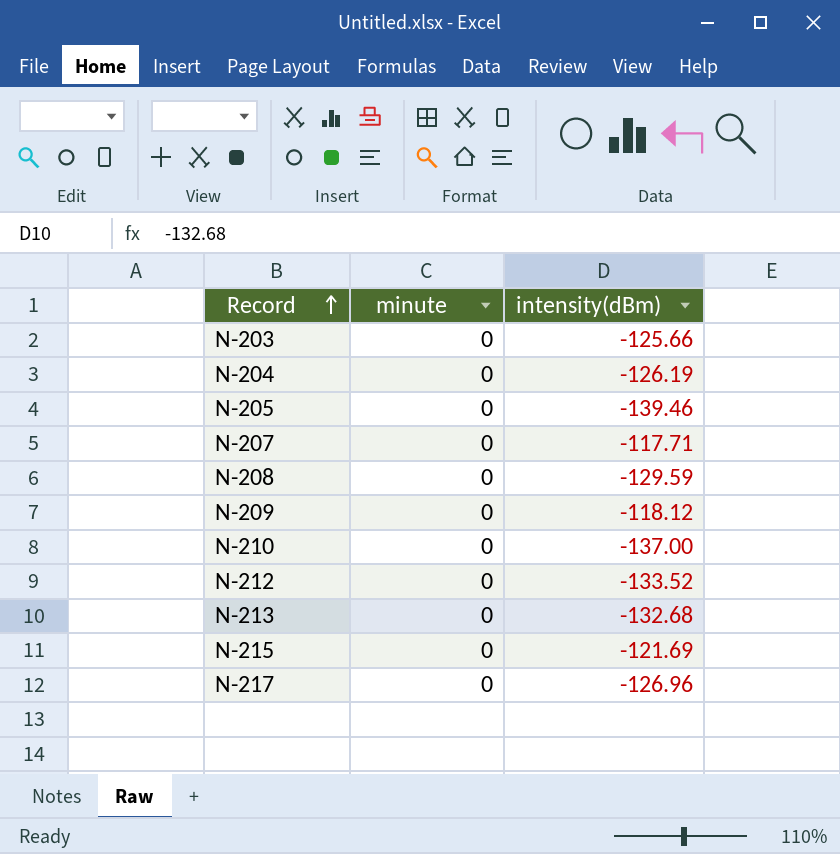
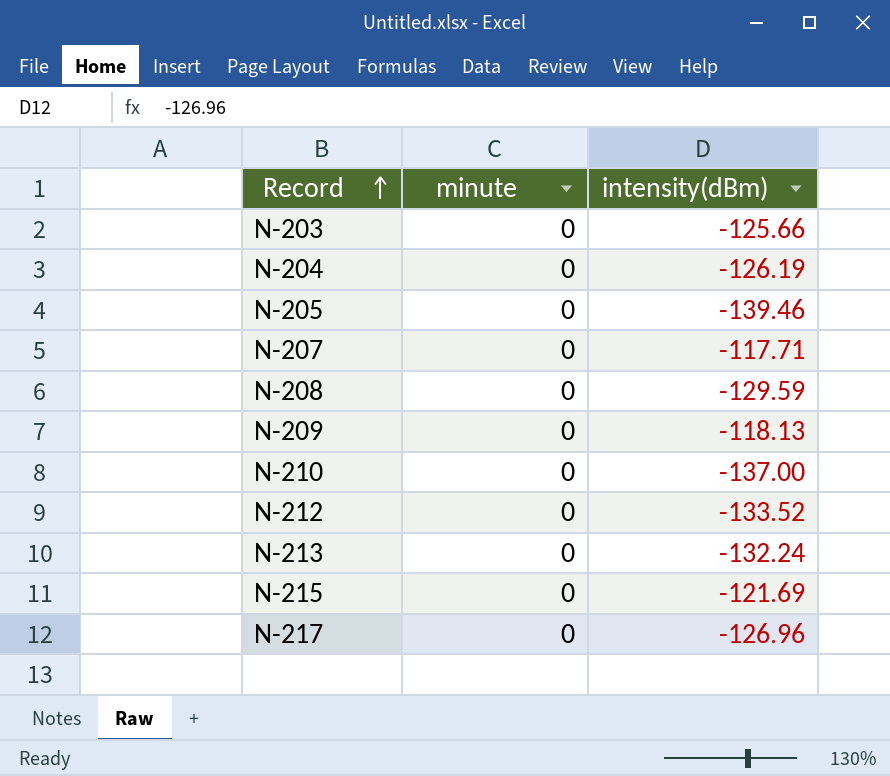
N-209 | intensity(dBm): -118.12 -> -118.13
N-213 | intensity(dBm): -132.68 -> -132.24

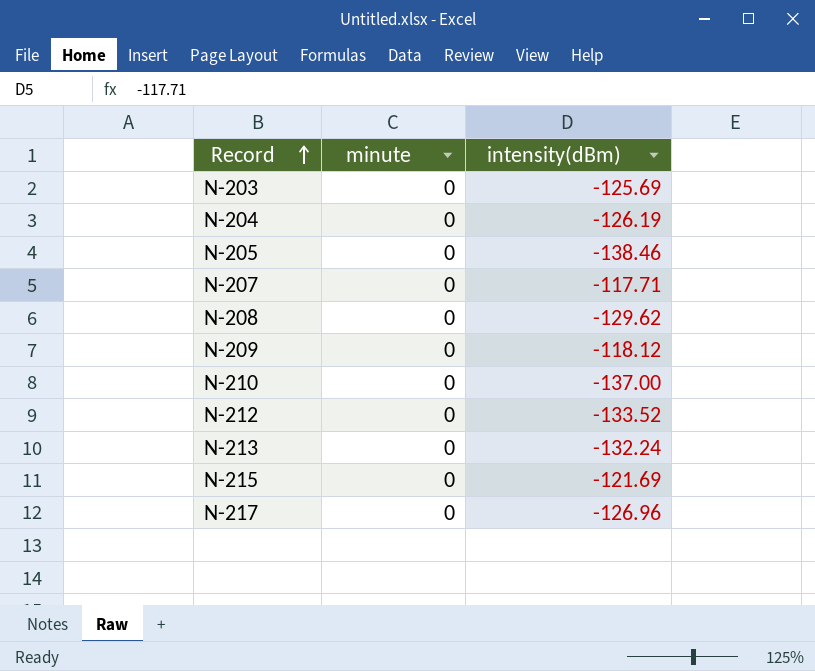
N-203 | intensity(dBm): -125.66 -> -125.69
N-205 | intensity(dBm): -139.46 -> -138.46
N-208 | intensity(dBm): -129.59 -> -129.62
N-209 | intensity(dBm): -118.13 -> -118.12

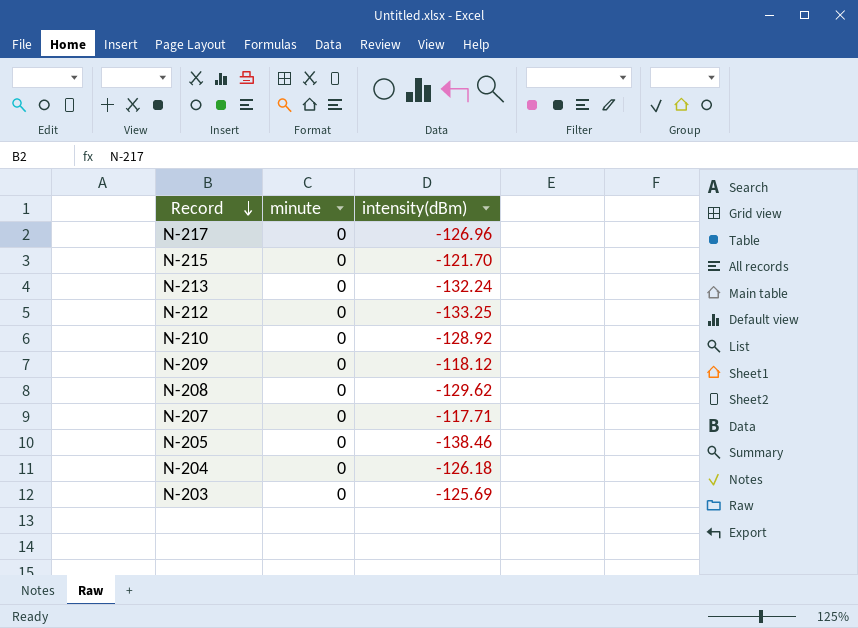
row order: Record ascending -> Record descending
N-215 | intensity(dBm): -121.69 -> -121.70
N-212 | intensity(dBm): -133.52 -> -133.25
N-210 | intensity(dBm): -137.00 -> -128.92
N-204 | intensity(dBm): -126.19 -> -126.18

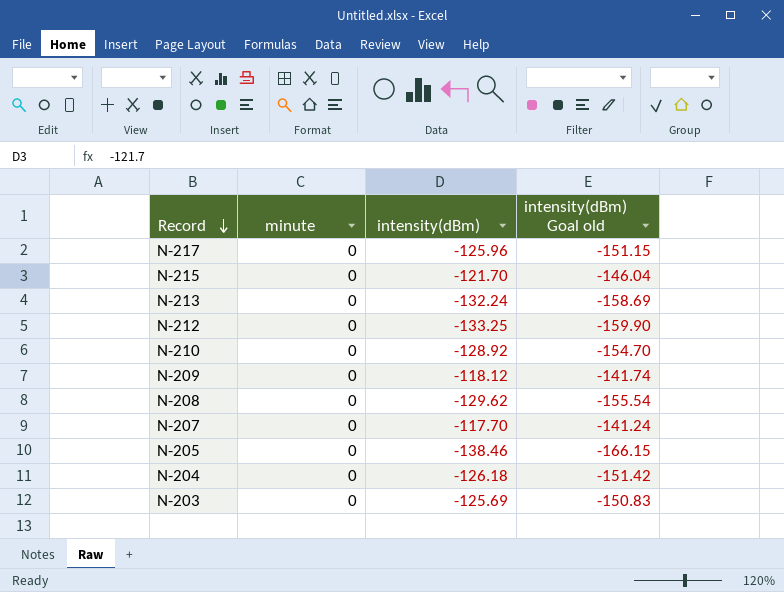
column intensity(dBm) Goal old | formula: none -> [intensity(dBm)] * 1.2
N-217 | intensity(dBm): -126.96 -> -125.96
N-207 | intensity(dBm): -117.71 -> -117.70

